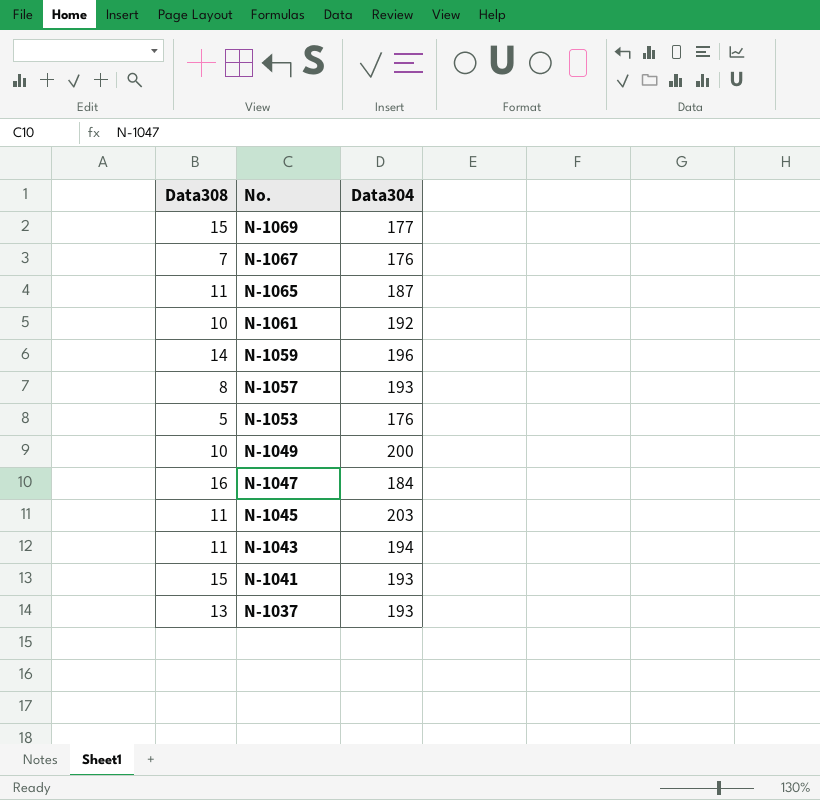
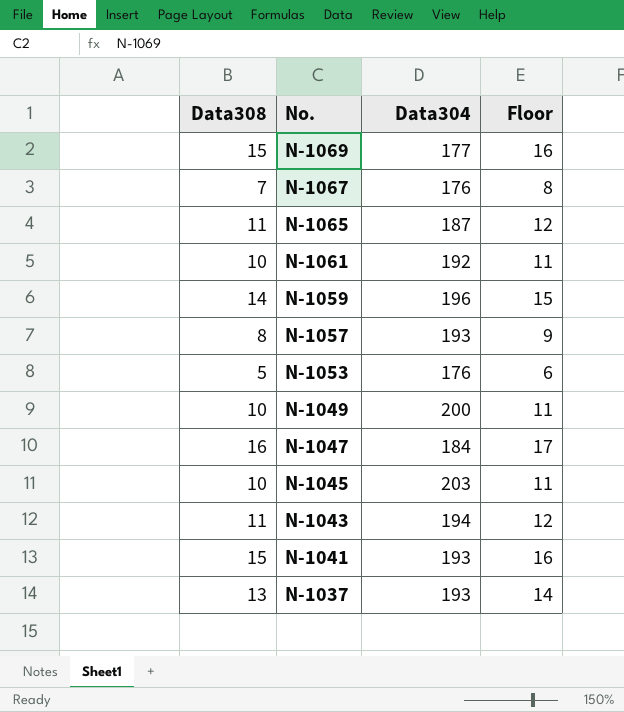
column Floor | formula: none -> [Data308] + 1
N-1045 | Data308: 11 -> 10

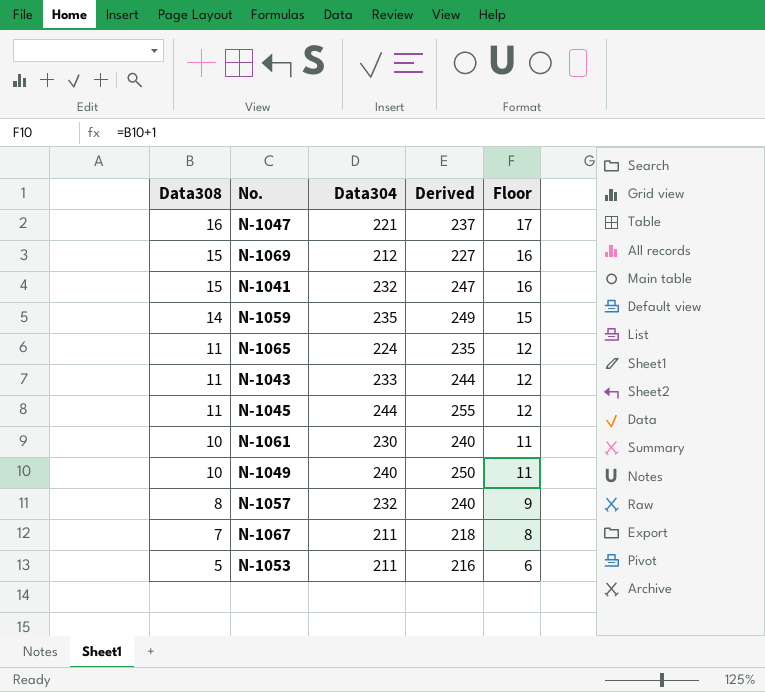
row order: No. descending -> Data308 descending
column Derived | formula: none -> [Data308] + [Data304]
row N-1037: 13 | 193 | 14 -> none
N-1047 | Data304: 184 -> 221
N-1069 | Data304: 177 -> 212
N-1041 | Data304: 193 -> 232
N-1059 | Data304: 196 -> 235
N-1065 | Data304: 187 -> 224
N-1043 | Data304: 194 -> 233
N-1045 | Data308: 10 -> 11
N-1045 | Data304: 203 -> 244
N-1045 | Floor: 11 -> 12
N-1061 | Data304: 192 -> 230
N-1049 | Data304: 200 -> 240
N-1057 | Data304: 193 -> 232
N-1067 | Data304: 176 -> 211
N-1053 | Data304: 176 -> 211

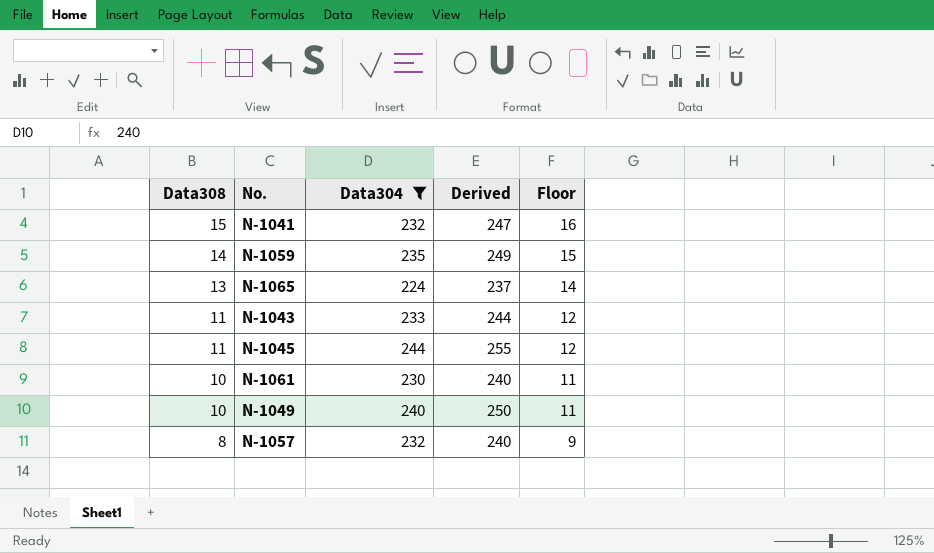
filter: none -> Data304 >= 224
N-1065 | Data308: 11 -> 13
N-1065 | Derived: 235 -> 237
N-1065 | Floor: 12 -> 14

